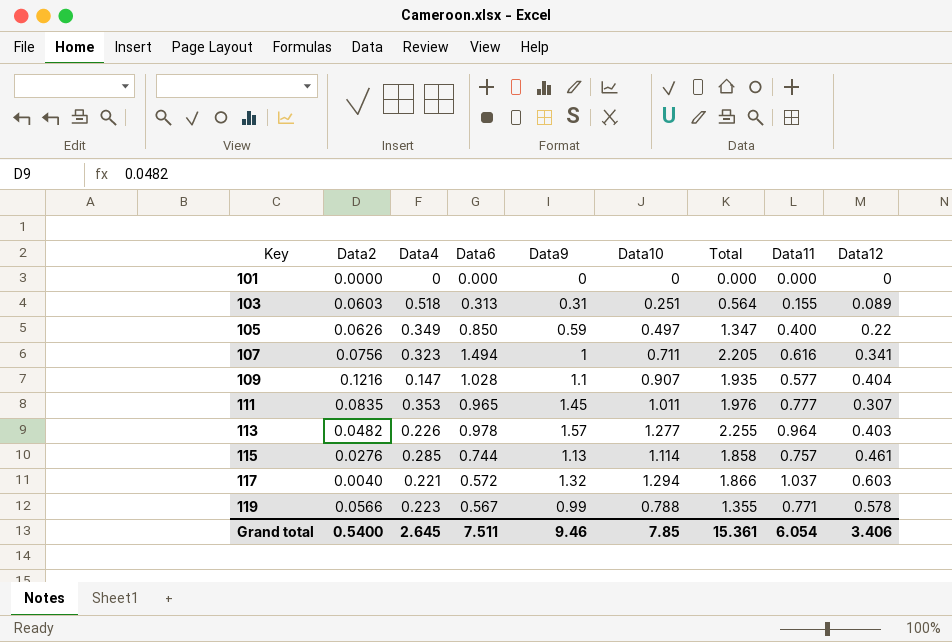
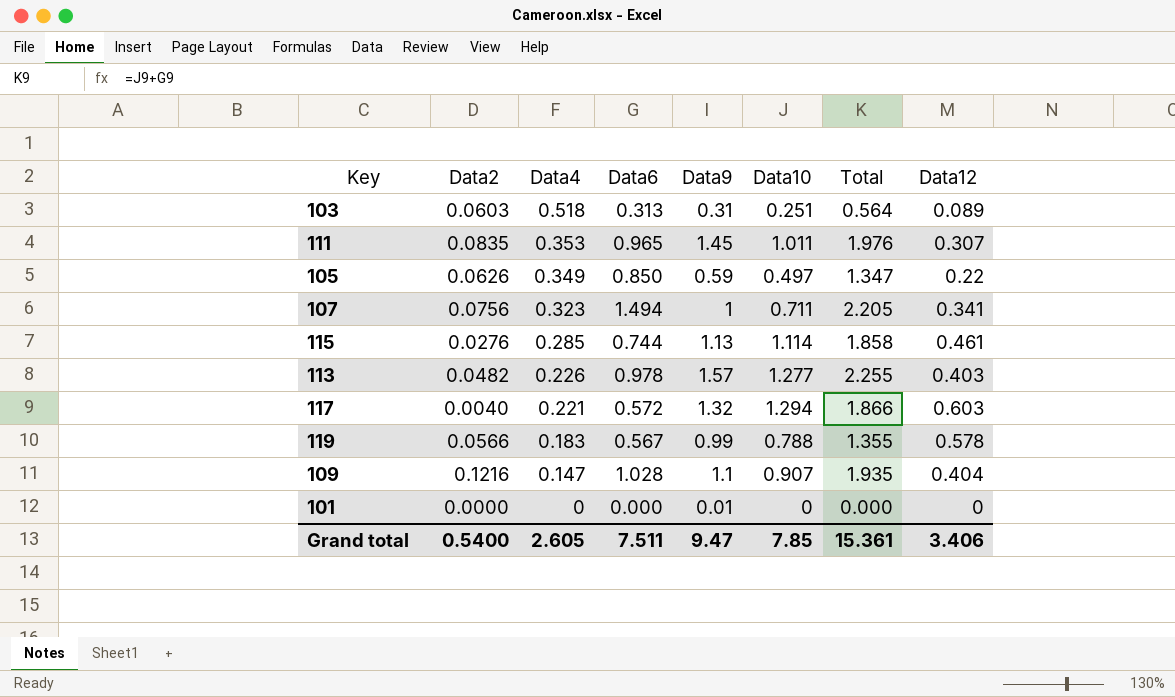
row order: Key ascending -> Data4 descending
column Data11 | position: 8 -> none
119 | Data4: 0.223 -> 0.183
101 | Data9: 0 -> 0.01
Grand total | Data4: 2.645 -> 2.605
Grand total | Data9: 9.46 -> 9.47

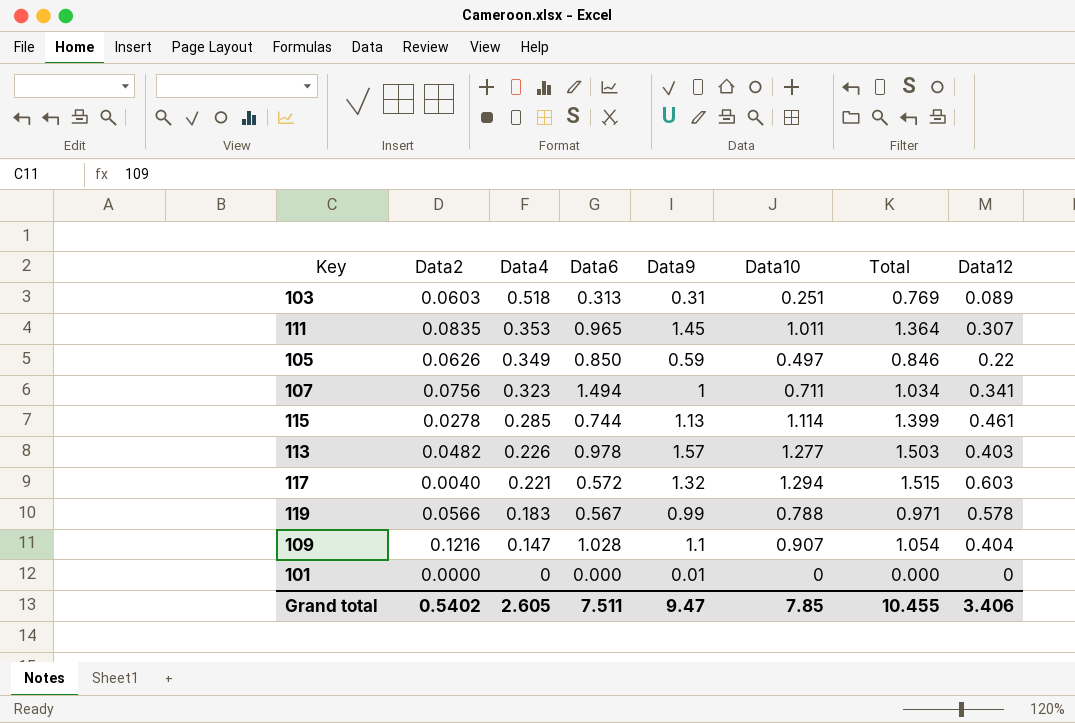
column Total | formula: [Data6] + [Data10] -> [Data4] + [Data10]
115 | Data2: 0.0276 -> 0.0278
Grand total | Data2: 0.5400 -> 0.5402
Grand total | Total: 15.361 -> 10.455

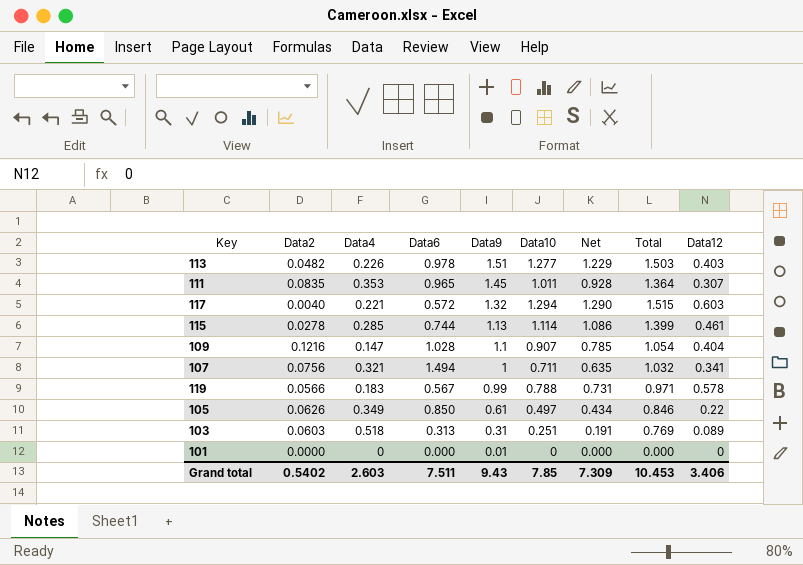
row order: Data4 descending -> Data9 descending
column Net | formula: none -> [Data10] - [Data2]
113 | Data9: 1.57 -> 1.51
107 | Data4: 0.323 -> 0.321
107 | Total: 1.034 -> 1.032
105 | Data9: 0.59 -> 0.61
Grand total | Data4: 2.605 -> 2.603
Grand total | Data9: 9.47 -> 9.43
Grand total | Total: 10.455 -> 10.453

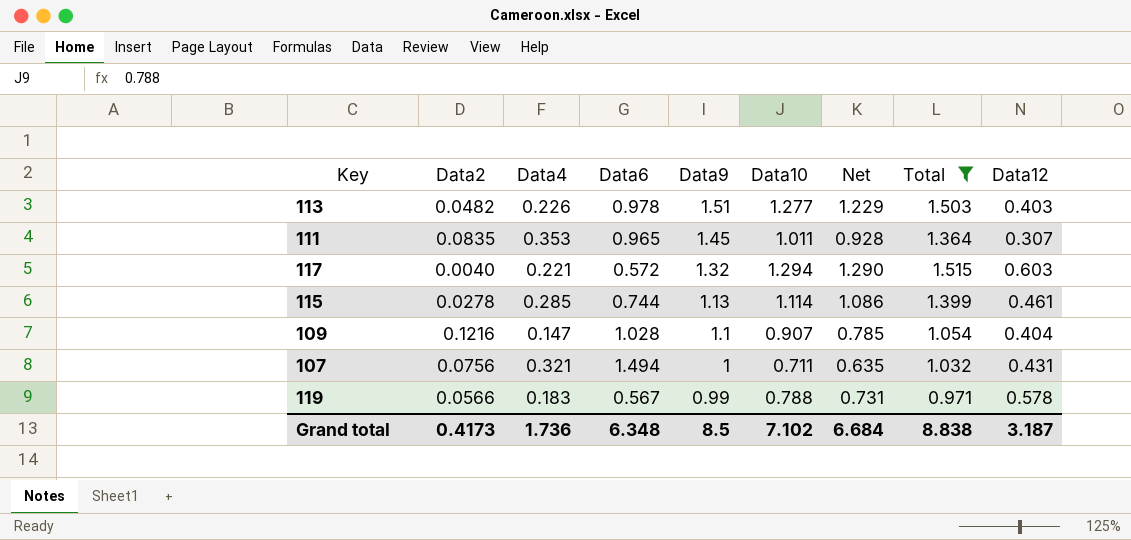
filter: none -> Total >= 0.971
107 | Data12: 0.341 -> 0.431
Grand total | Data2: 0.5402 -> 0.4173
Grand total | Data4: 2.603 -> 1.736
Grand total | Data6: 7.511 -> 6.348
Grand total | Data9: 9.43 -> 8.5
Grand total | Data10: 7.85 -> 7.102
Grand total | Net: 7.309 -> 6.684
Grand total | Total: 10.453 -> 8.838
Grand total | Data12: 3.406 -> 3.187

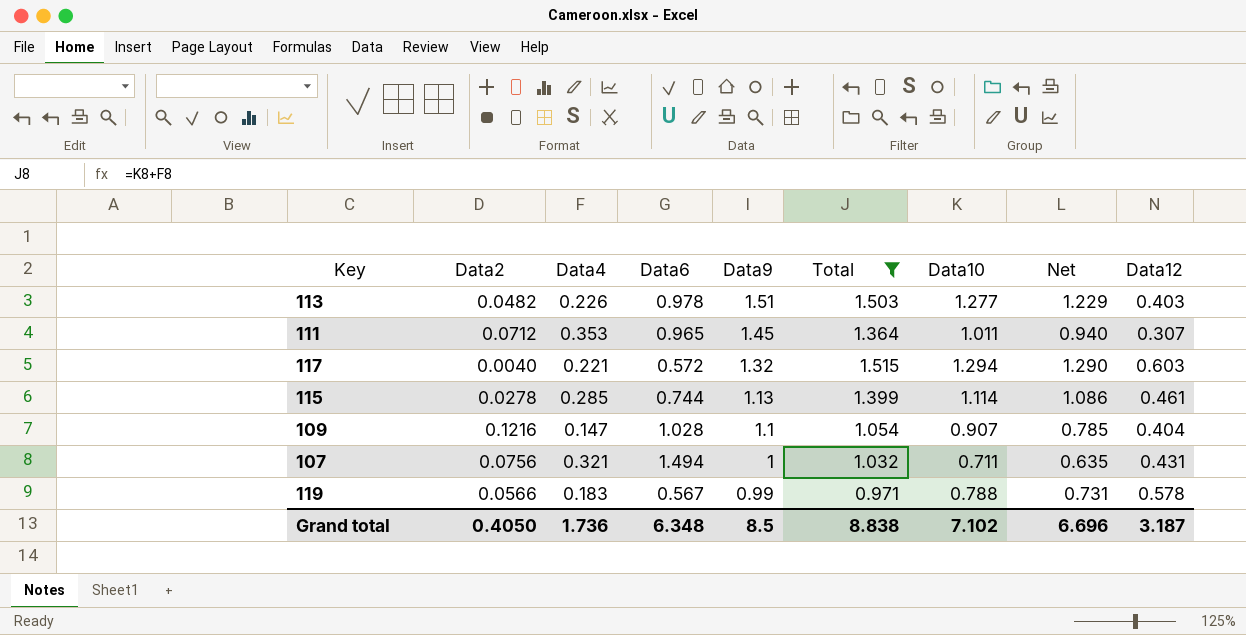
column Total | position: 8 -> 6
111 | Data2: 0.0835 -> 0.0712
111 | Net: 0.928 -> 0.940
Grand total | Data2: 0.4173 -> 0.4050
Grand total | Net: 6.684 -> 6.696

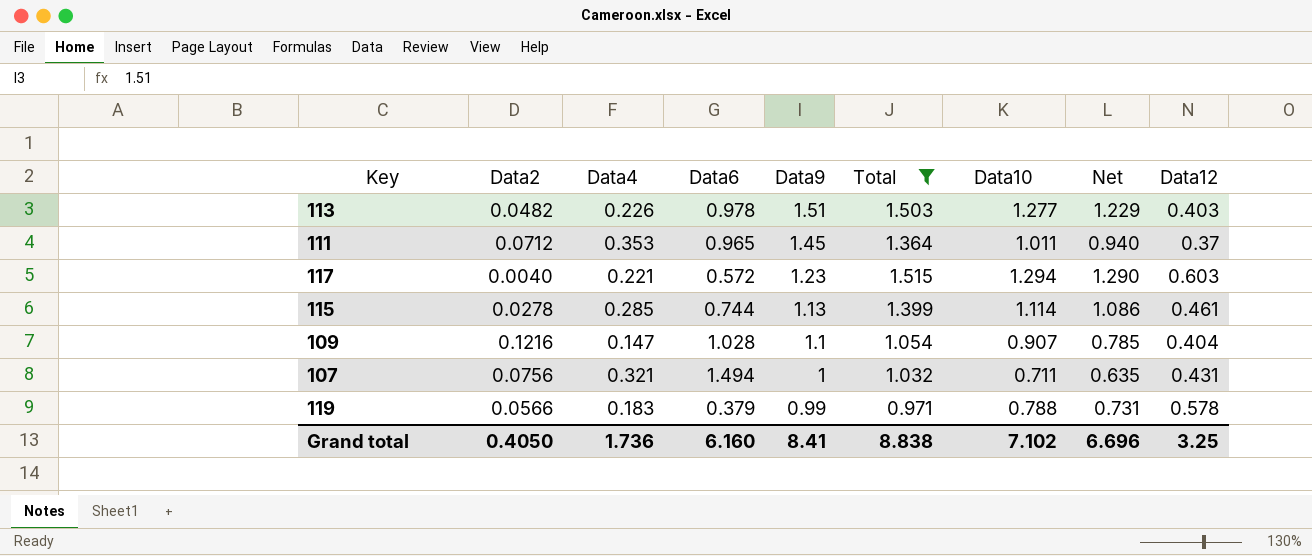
111 | Data12: 0.307 -> 0.37
117 | Data9: 1.32 -> 1.23
119 | Data6: 0.567 -> 0.379
Grand total | Data6: 6.348 -> 6.160
Grand total | Data9: 8.5 -> 8.41
Grand total | Data12: 3.187 -> 3.25

